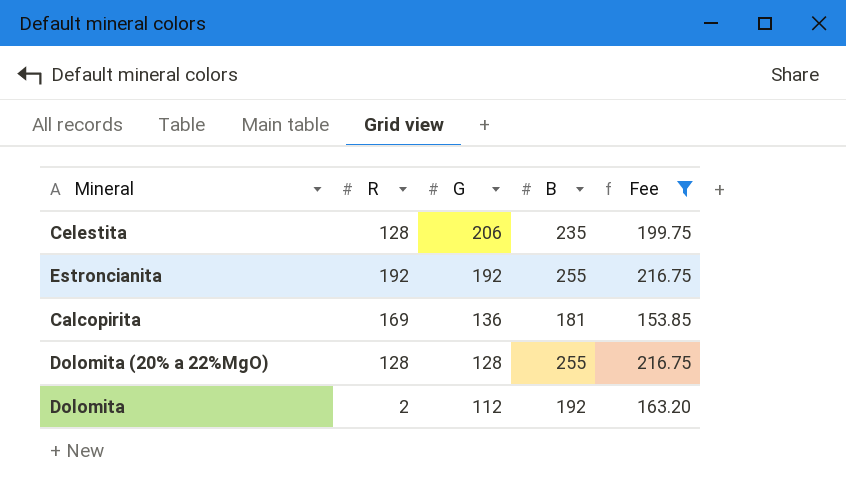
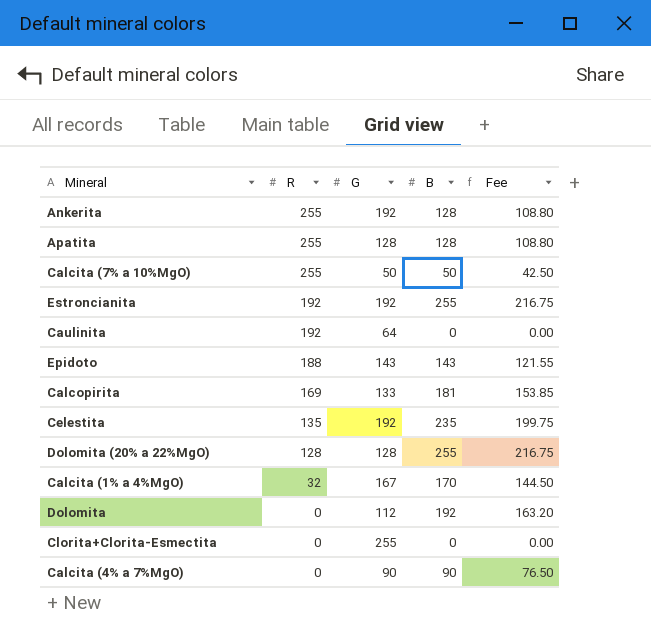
filter: Fee >= 153.85 -> none
row order: G descending -> R descending
Calcopirita | G: 136 -> 133
Celestita | R: 128 -> 135
Celestita | G: 206 -> 192
Dolomita | R: 2 -> 0

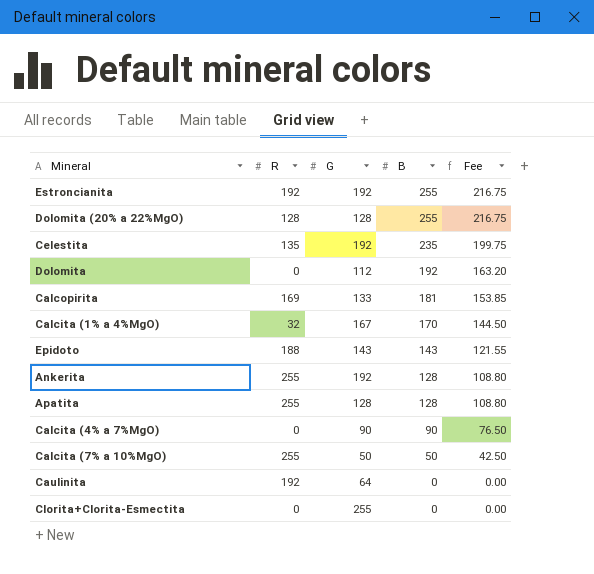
row order: R descending -> B descending

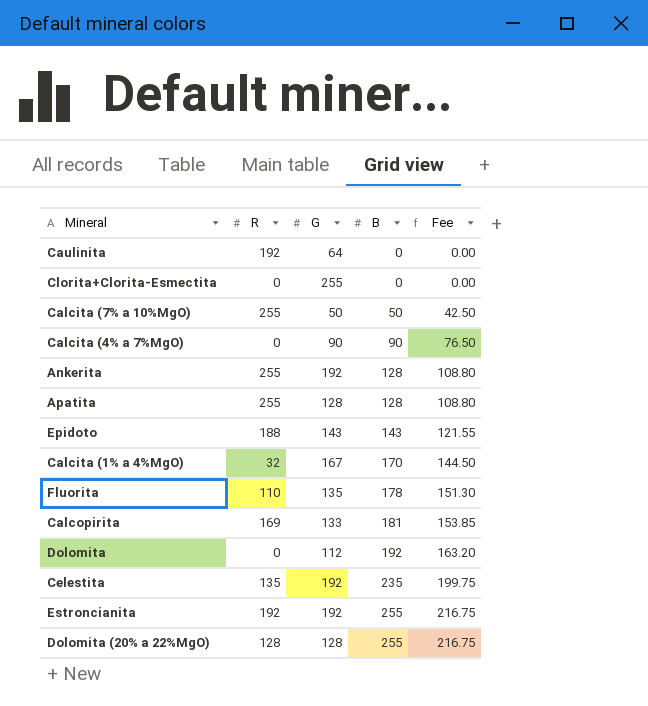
row order: B descending -> B ascending
row Fluorita: none -> 110 | 135 | 178 | 151.30

